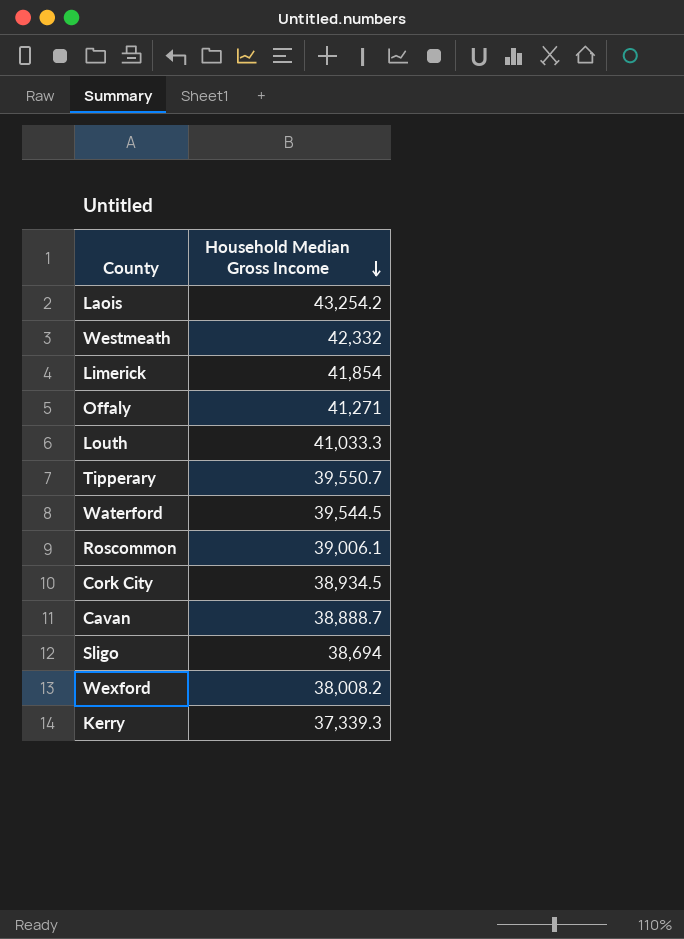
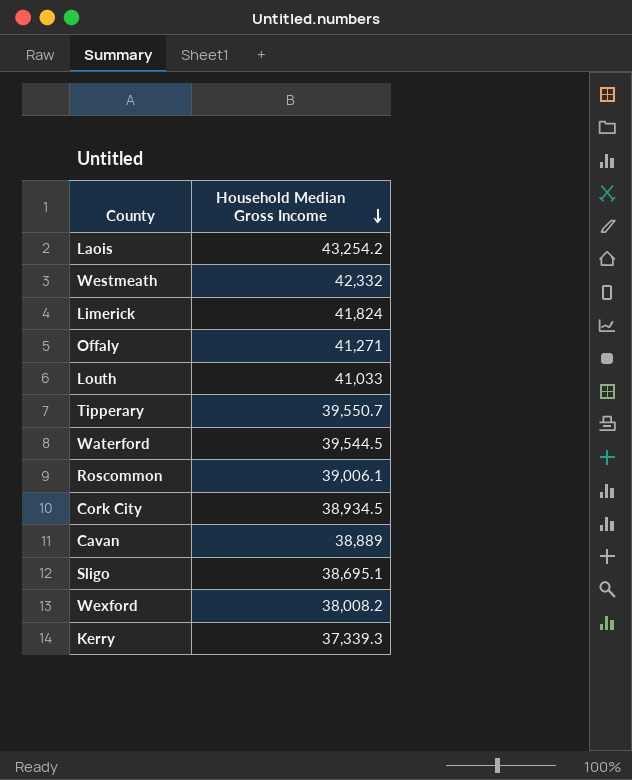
Limerick | Household Median Gross Income: 41,854 -> 41,824
Louth | Household Median Gross Income: 41,033.3 -> 41,033
Cavan | Household Median Gross Income: 38,888.7 -> 38,889
Sligo | Household Median Gross Income: 38,694 -> 38,695.1

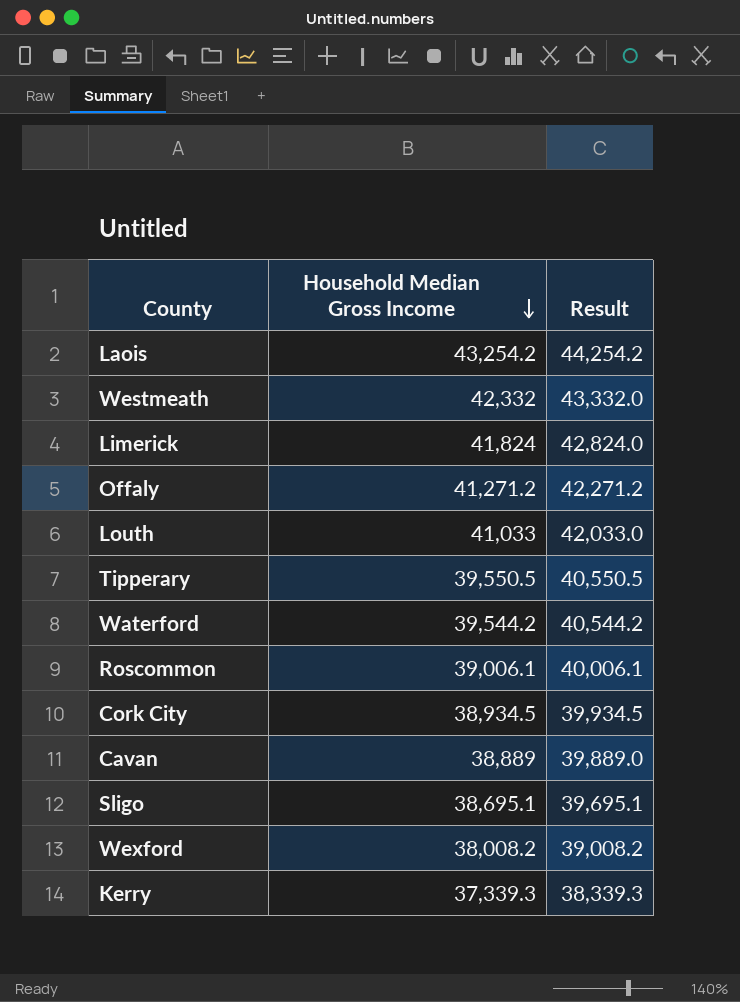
column Result | formula: none -> [Household Median Gross Income] + 1000
Offaly | Household Median Gross Income: 41,271 -> 41,271.2
Tipperary | Household Median Gross Income: 39,550.7 -> 39,550.5
Waterford | Household Median Gross Income: 39,544.5 -> 39,544.2

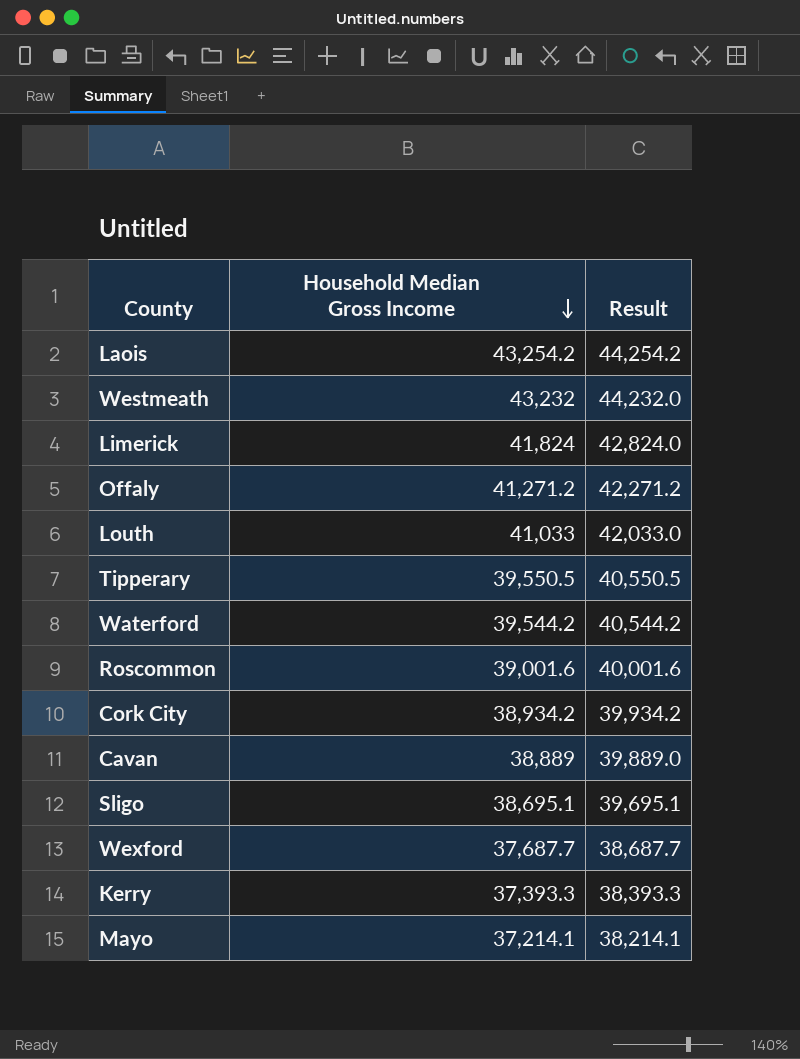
Westmeath | Household Median Gross Income: 42,332 -> 43,232
Westmeath | Result: 43,332.0 -> 44,232.0
Roscommon | Household Median Gross Income: 39,006.1 -> 39,001.6
Roscommon | Result: 40,006.1 -> 40,001.6
Cork City | Household Median Gross Income: 38,934.5 -> 38,934.2
Cork City | Result: 39,934.5 -> 39,934.2
Wexford | Household Median Gross Income: 38,008.2 -> 37,687.7
Wexford | Result: 39,008.2 -> 38,687.7
Kerry | Household Median Gross Income: 37,339.3 -> 37,393.3
Kerry | Result: 38,339.3 -> 38,393.3
row Mayo: none -> 37,214.1 | 38,214.1

